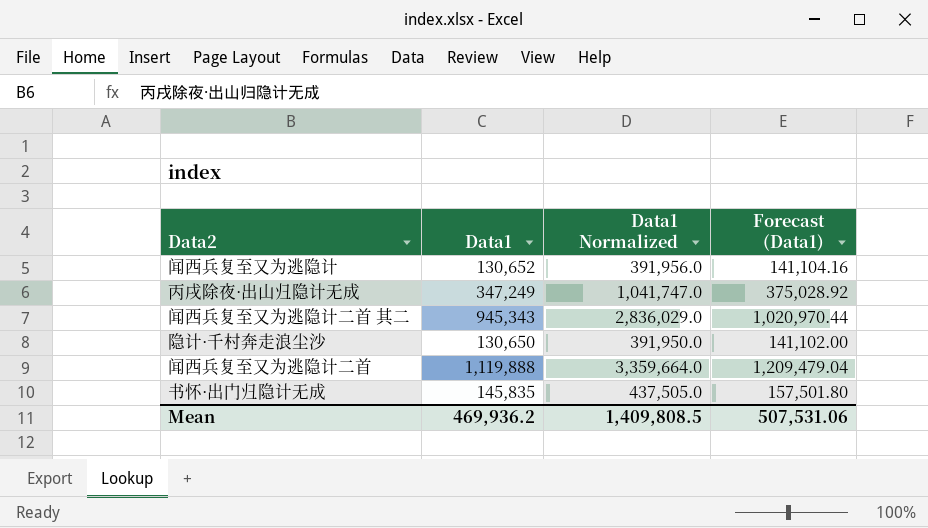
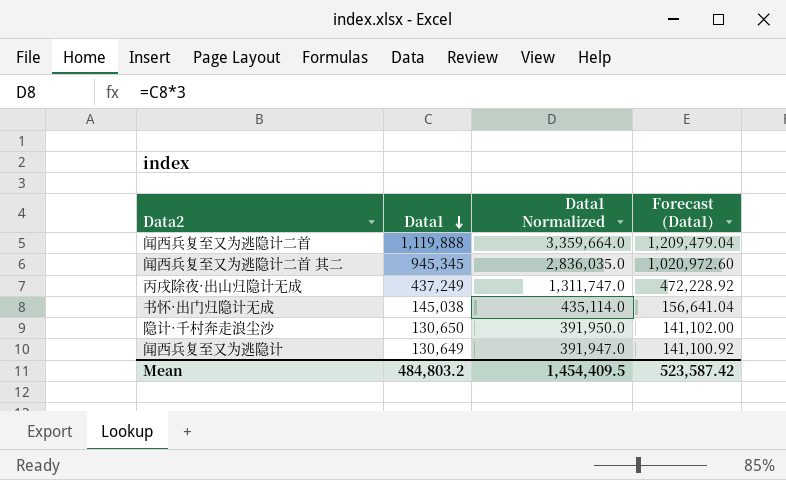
row order: none -> Data1 descending
闻西兵复至又为逃隐计二首 其二 | Data1: 945,343 -> 945,345
闻西兵复至又为逃隐计二首 其二 | Data1 Normalized: 2,836,029.0 -> 2,836,035.0
闻西兵复至又为逃隐计二首 其二 | Forecast (Data1): 1,020,970.44 -> 1,020,972.60
丙戌除夜·出山归隐计无成 | Data1: 347,249 -> 437,249
丙戌除夜·出山归隐计无成 | Data1 Normalized: 1,041,747.0 -> 1,311,747.0
丙戌除夜·出山归隐计无成 | Forecast (Data1): 375,028.92 -> 472,228.92
书怀·出门归隐计无成 | Data1: 145,835 -> 145,038
书怀·出门归隐计无成 | Data1 Normalized: 437,505.0 -> 435,114.0
书怀·出门归隐计无成 | Forecast (Data1): 157,501.80 -> 156,641.04
闻西兵复至又为逃隐计 | Data1: 130,652 -> 130,649
闻西兵复至又为逃隐计 | Data1 Normalized: 391,956.0 -> 391,947.0
闻西兵复至又为逃隐计 | Forecast (Data1): 141,104.16 -> 141,100.92
Mean | Data1: 469,936.2 -> 484,803.2
Mean | Data1 Normalized: 1,409,808.5 -> 1,454,409.5
Mean | Forecast (Data1): 507,531.06 -> 523,587.42

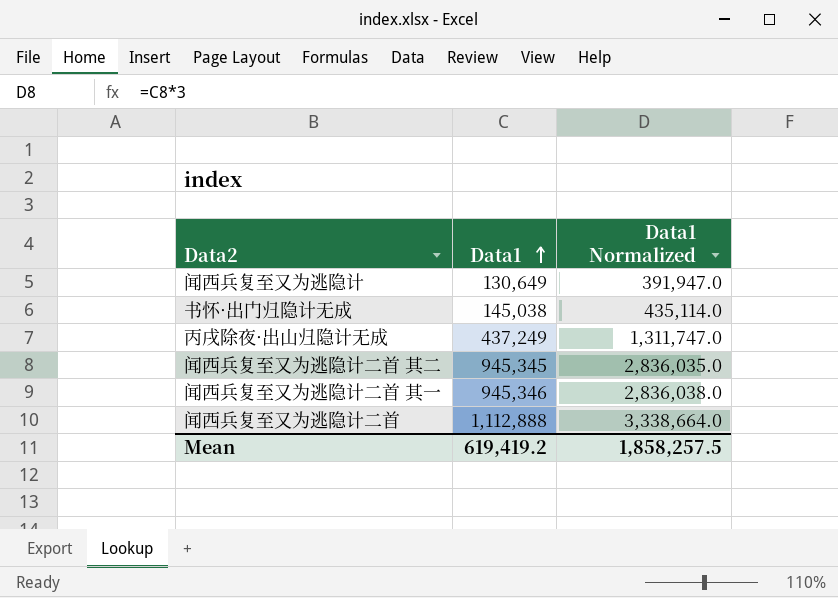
row order: Data1 descending -> Data1 ascending
column Forecast (Data1) | formula: [Data1] * 1.08 -> none
row 隐计·千村奔走浪尘沙: 130,650 | 391,950.0 | 141,102.00 -> none
row 闻西兵复至又为逃隐计二首 其一: none -> 945,346 | 2,836,038.0
闻西兵复至又为逃隐计二首 | Data1: 1,119,888 -> 1,112,888
闻西兵复至又为逃隐计二首 | Data1 Normalized: 3,359,664.0 -> 3,338,664.0
Mean | Data1: 484,803.2 -> 619,419.2
Mean | Data1 Normalized: 1,454,409.5 -> 1,858,257.5

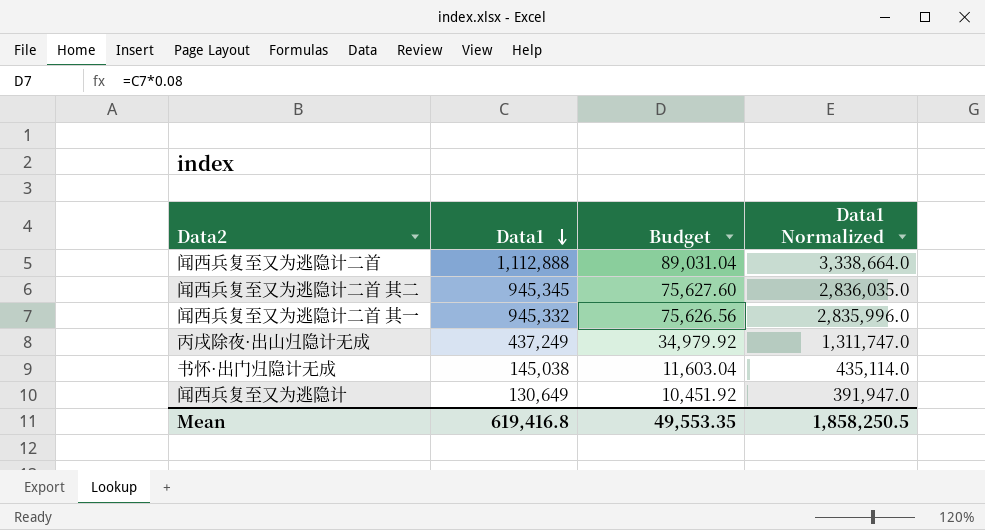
row order: Data1 ascending -> Data1 descending
column Budget | formula: none -> [Data1] * 0.08
闻西兵复至又为逃隐计二首 其一 | Data1: 945,346 -> 945,332
闻西兵复至又为逃隐计二首 其一 | Data1 Normalized: 2,836,038.0 -> 2,835,996.0
Mean | Data1: 619,419.2 -> 619,416.8
Mean | Data1 Normalized: 1,858,257.5 -> 1,858,250.5

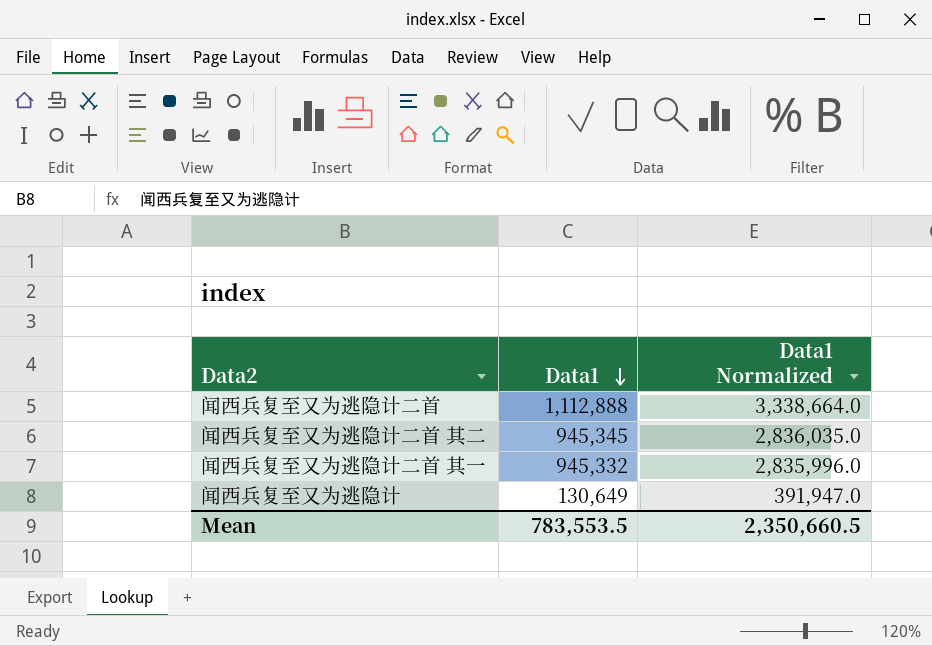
column Budget | formula: [Data1] * 0.08 -> none
row 丙戌除夜·出山归隐计无成: 437,249 | 34,979.92 | 1,311,747.0 -> none
row 书怀·出门归隐计无成: 145,038 | 11,603.04 | 435,114.0 -> none
Mean | Data1: 619,416.8 -> 783,553.5
Mean | Data1 Normalized: 1,858,250.5 -> 2,350,660.5

